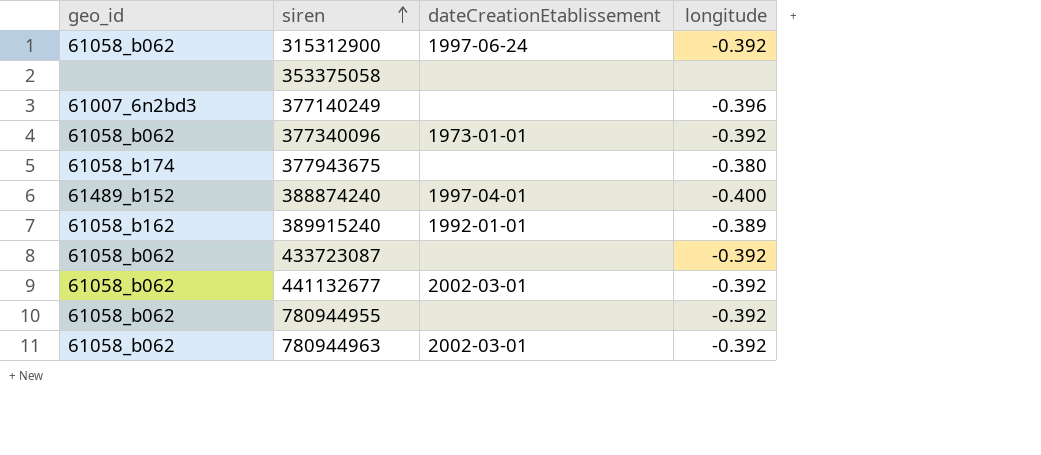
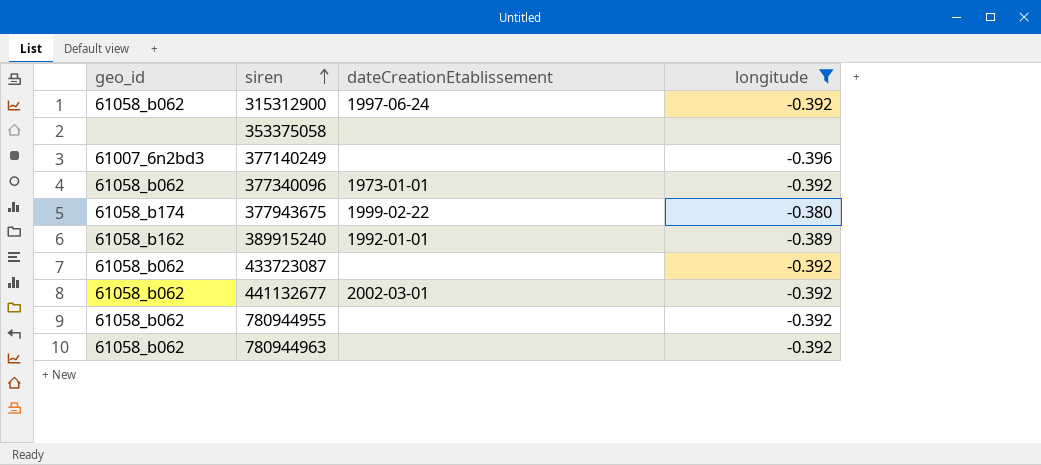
filter: none -> longitude != -0.400
377943675 | dateCreationEtablissement: none -> 1999-02-22
780944963 | dateCreationEtablissement: 2002-03-01 -> none

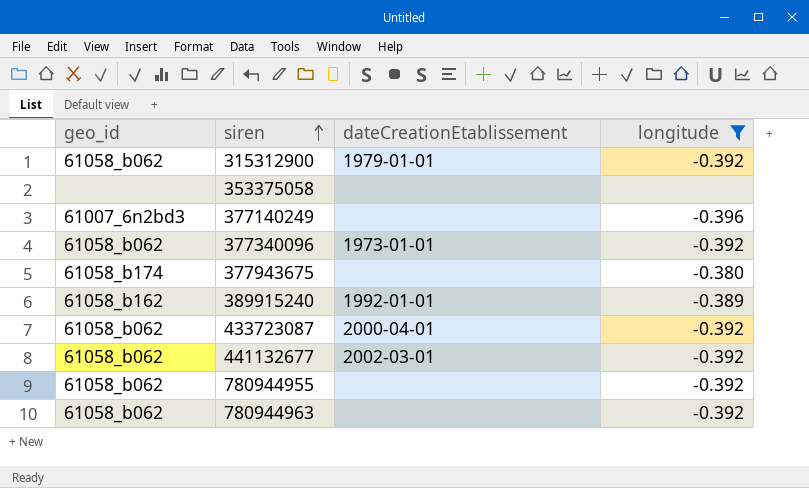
315312900 | dateCreationEtablissement: 1997-06-24 -> 1979-01-01
377943675 | dateCreationEtablissement: 1999-02-22 -> none
433723087 | dateCreationEtablissement: none -> 2000-04-01

